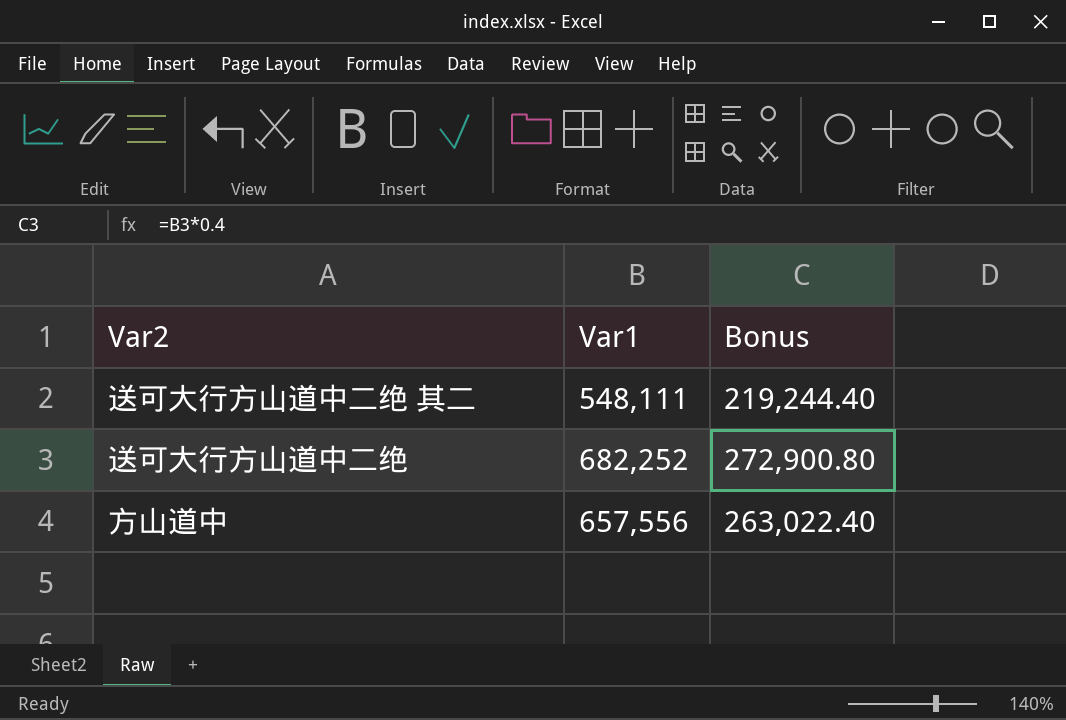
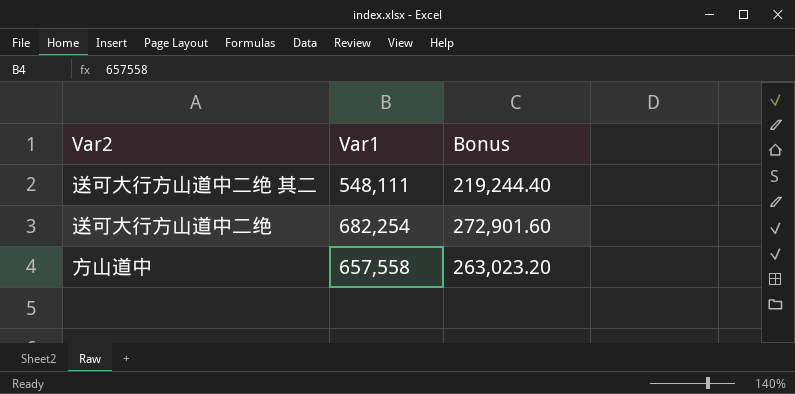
送可大行方山道中二绝 | Var1: 682,252 -> 682,254
送可大行方山道中二绝 | Bonus: 272,900.80 -> 272,901.60
方山道中 | Var1: 657,556 -> 657,558
方山道中 | Bonus: 263,022.40 -> 263,023.20

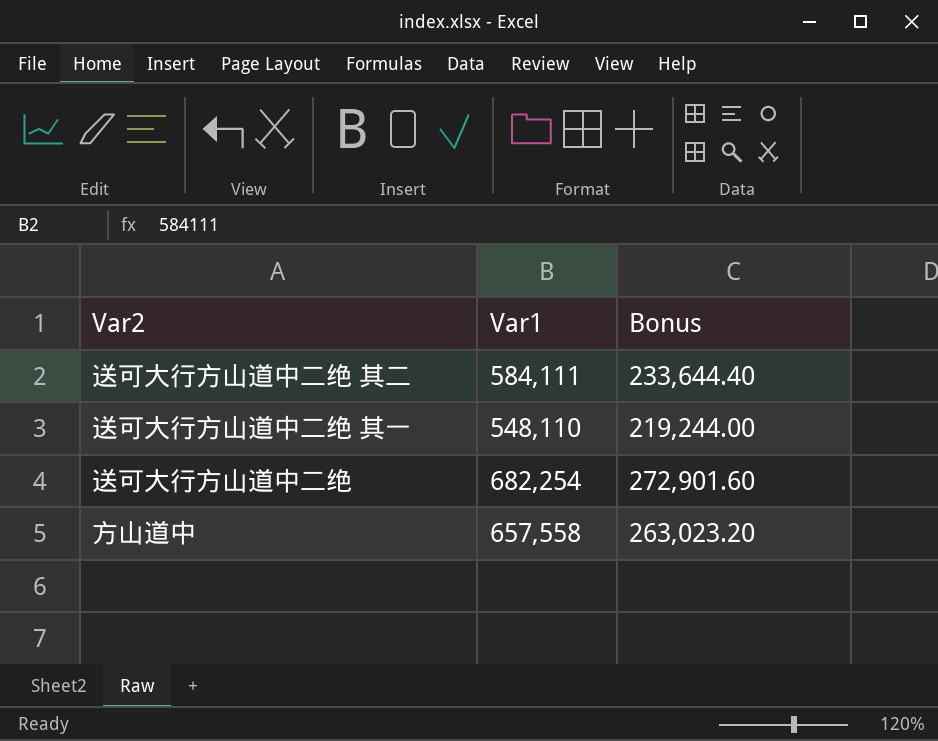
送可大行方山道中二绝 其二 | Var1: 548,111 -> 584,111
送可大行方山道中二绝 其二 | Bonus: 219,244.40 -> 233,644.40
row 送可大行方山道中二绝 其一: none -> 548,110 | 219,244.00

